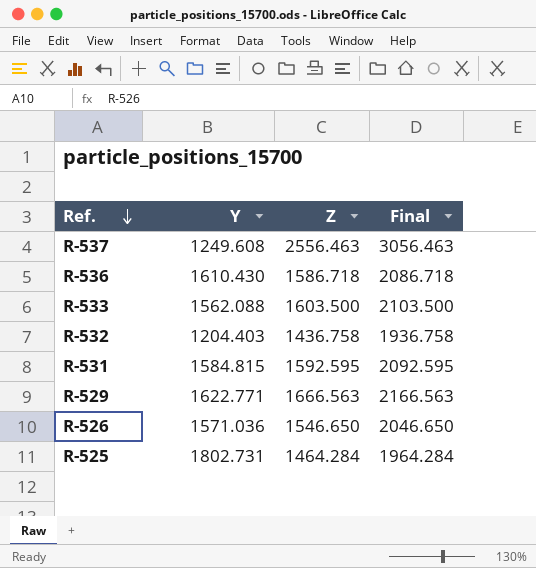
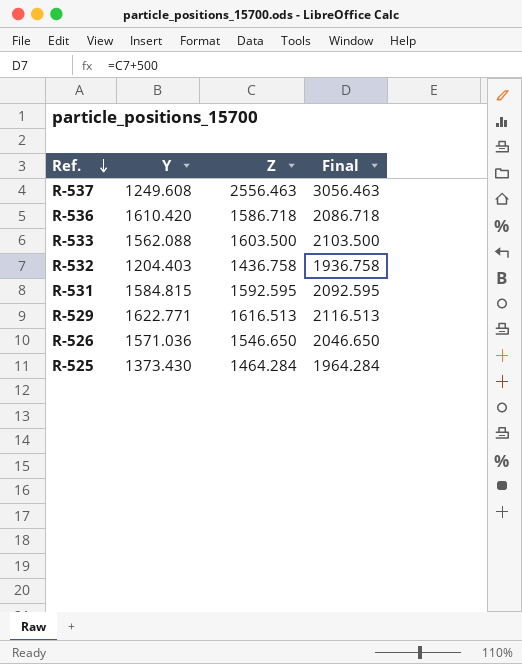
R-536 | Y: 1610.430 -> 1610.420
R-529 | Z: 1666.563 -> 1616.513
R-529 | Final: 2166.563 -> 2116.513
R-525 | Y: 1802.731 -> 1373.430

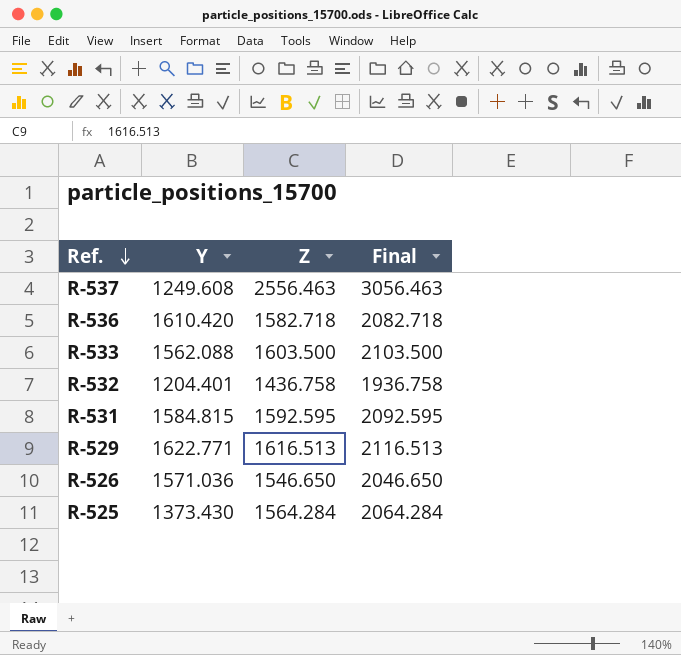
R-536 | Z: 1586.718 -> 1582.718
R-536 | Final: 2086.718 -> 2082.718
R-532 | Y: 1204.403 -> 1204.401
R-525 | Z: 1464.284 -> 1564.284
R-525 | Final: 1964.284 -> 2064.284

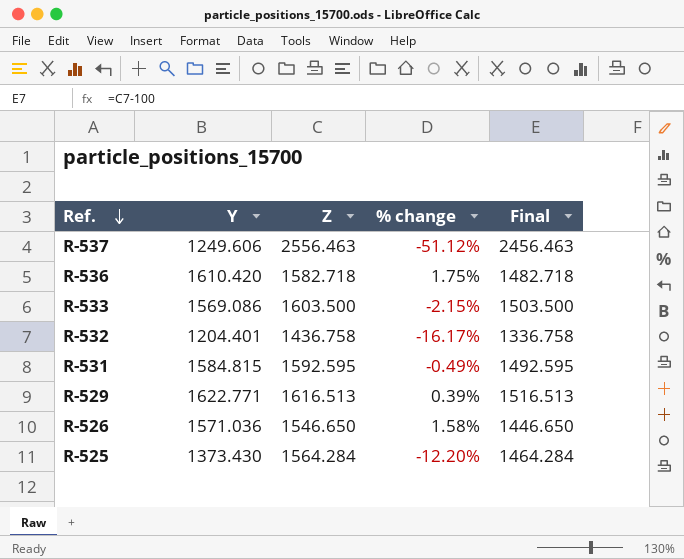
column % change | formula: none -> ([Y] - [Z]) / [Z]
column Final | formula: [Z] + 500 -> [Z] - 100
R-537 | Y: 1249.608 -> 1249.606
R-533 | Y: 1562.088 -> 1569.086

